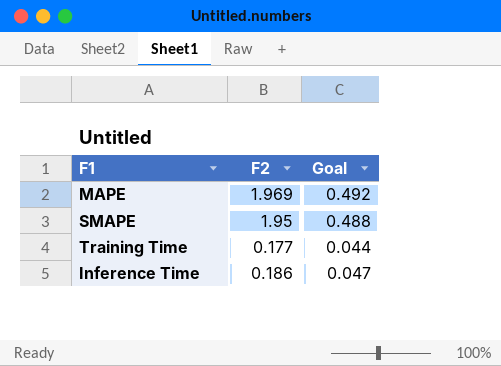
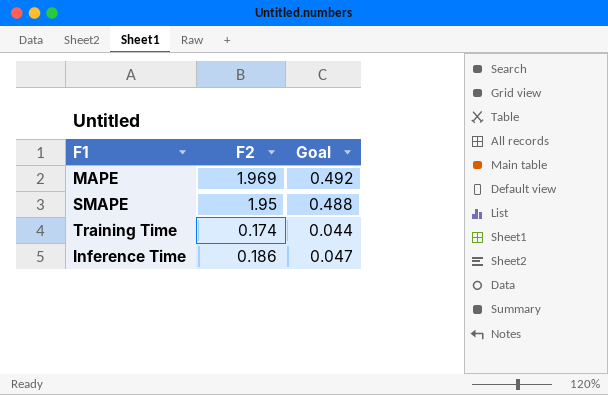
Training Time | F2: 0.177 -> 0.174

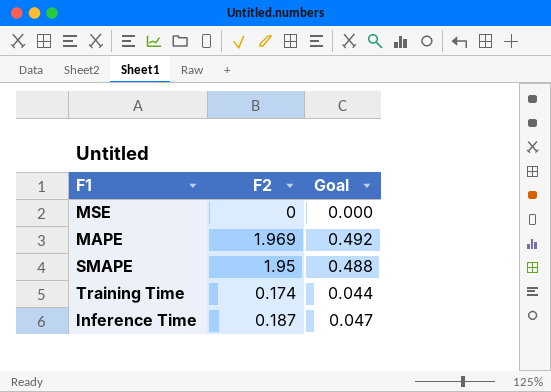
row MSE: none -> 0 | 0.000
Inference Time | F2: 0.186 -> 0.187

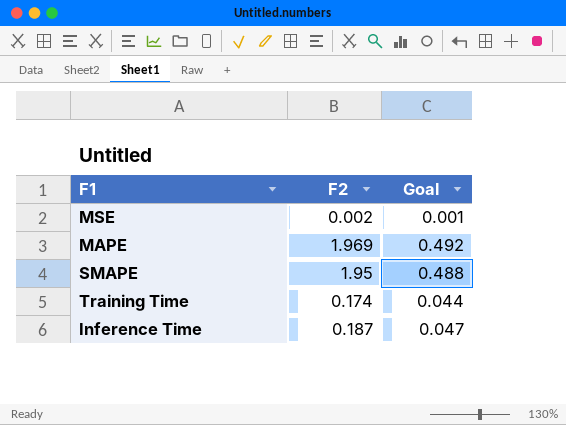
MSE | F2: 0 -> 0.002
MSE | Goal: 0.000 -> 0.001

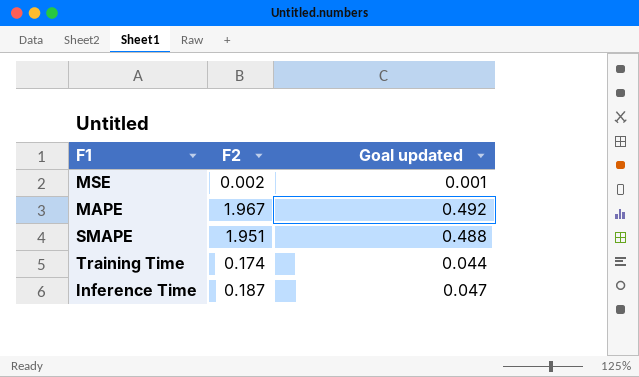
column name: Goal -> Goal updated
MAPE | F2: 1.969 -> 1.967
SMAPE | F2: 1.95 -> 1.951

